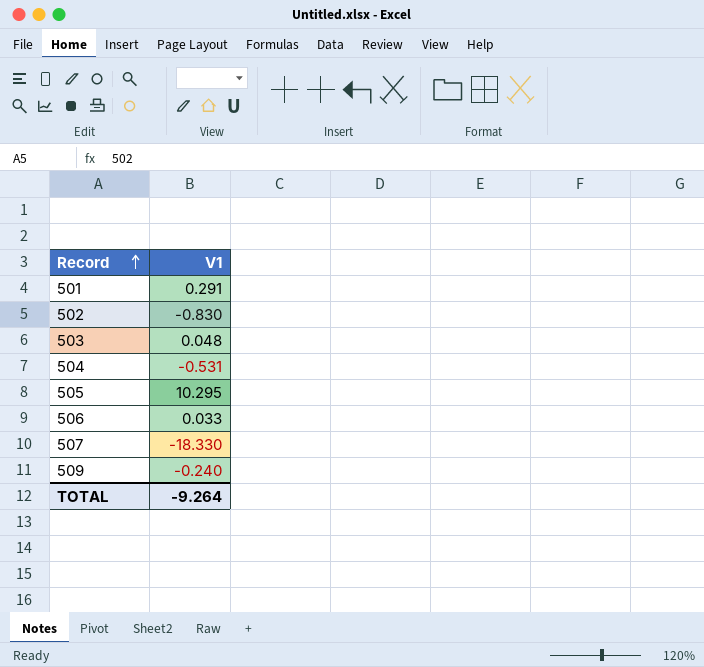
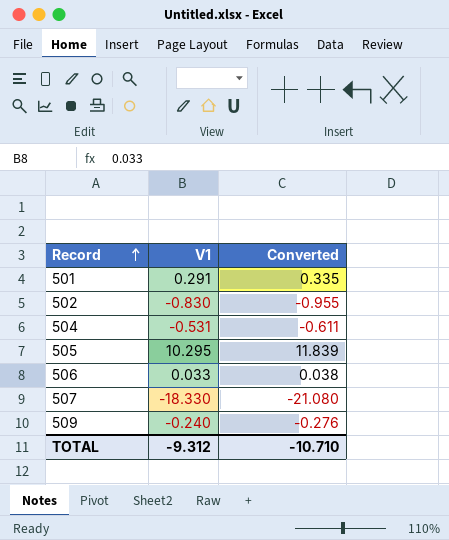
column Converted | formula: none -> [V1] * 1.15
row 503: 0.048 -> none
TOTAL | V1: -9.264 -> -9.312

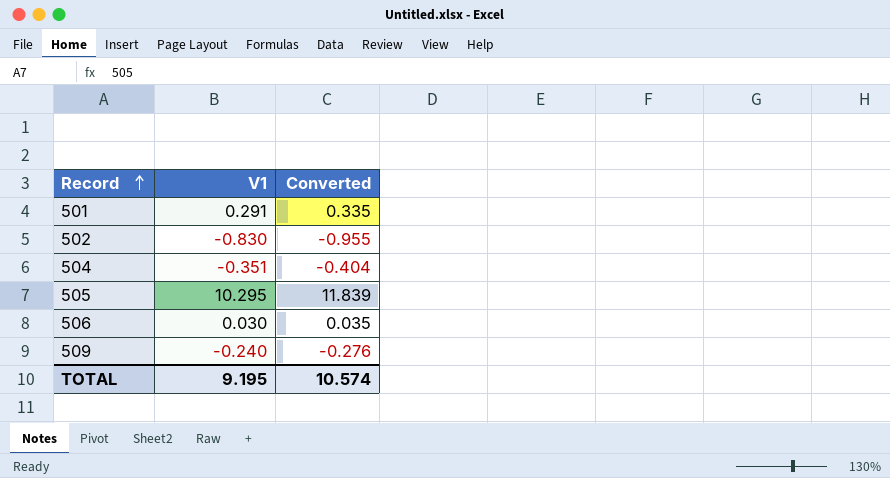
row 507: -18.330 | -21.080 -> none
504 | V1: -0.531 -> -0.351
504 | Converted: -0.611 -> -0.404
506 | V1: 0.033 -> 0.030
506 | Converted: 0.038 -> 0.035
TOTAL | V1: -9.312 -> 9.195
TOTAL | Converted: -10.710 -> 10.574

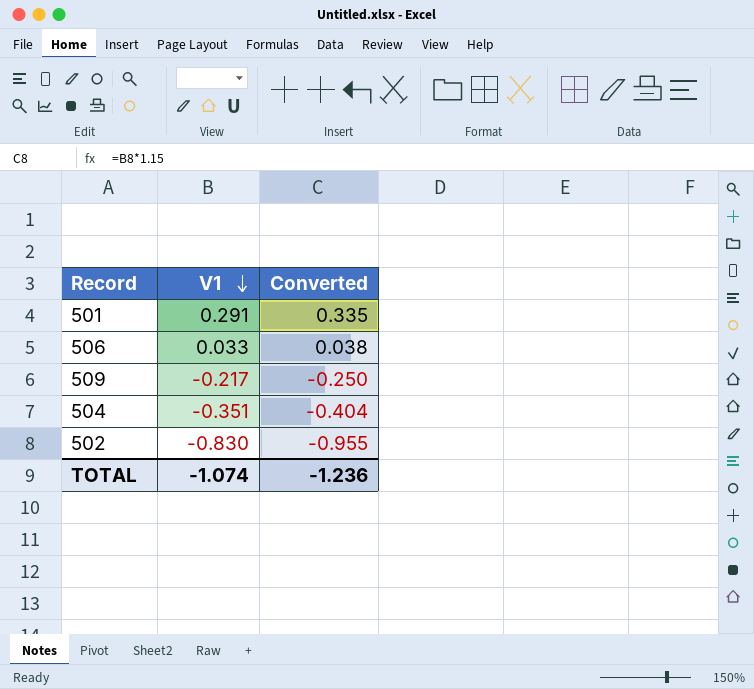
row order: Record ascending -> V1 descending
row 505: 10.295 | 11.839 -> none
506 | V1: 0.030 -> 0.033
506 | Converted: 0.035 -> 0.038
509 | V1: -0.240 -> -0.217
509 | Converted: -0.276 -> -0.250
TOTAL | V1: 9.195 -> -1.074
TOTAL | Converted: 10.574 -> -1.236

